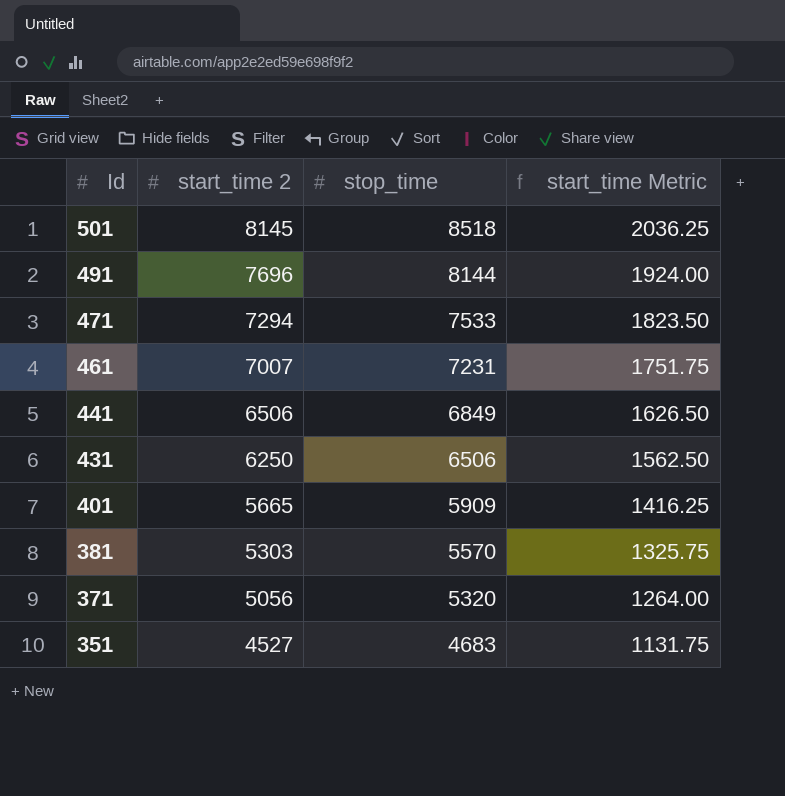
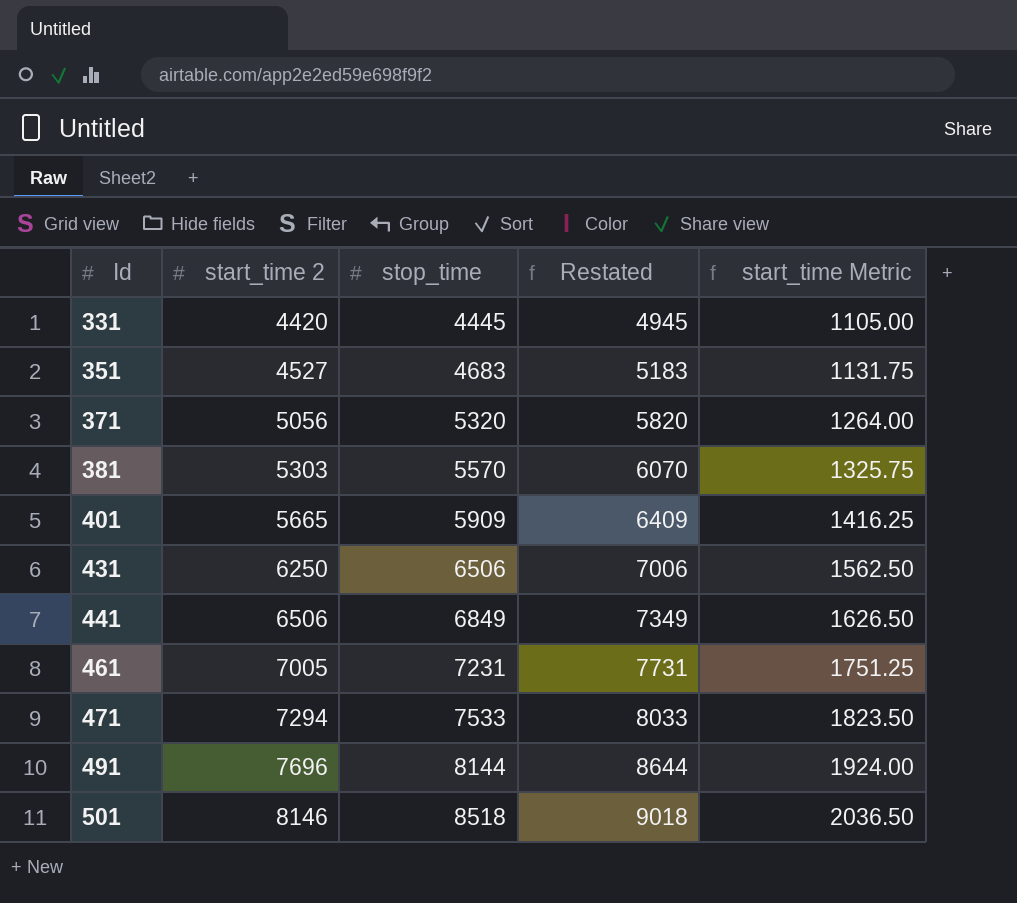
row order: Id descending -> Id ascending
column Restated | formula: none -> [stop_time] + 500
row 331: none -> 4420 | 4445 | 4945 | 1105.00
461 | start_time 2: 7007 -> 7005
461 | start_time Metric: 1751.75 -> 1751.25
501 | start_time 2: 8145 -> 8146
501 | start_time Metric: 2036.25 -> 2036.50

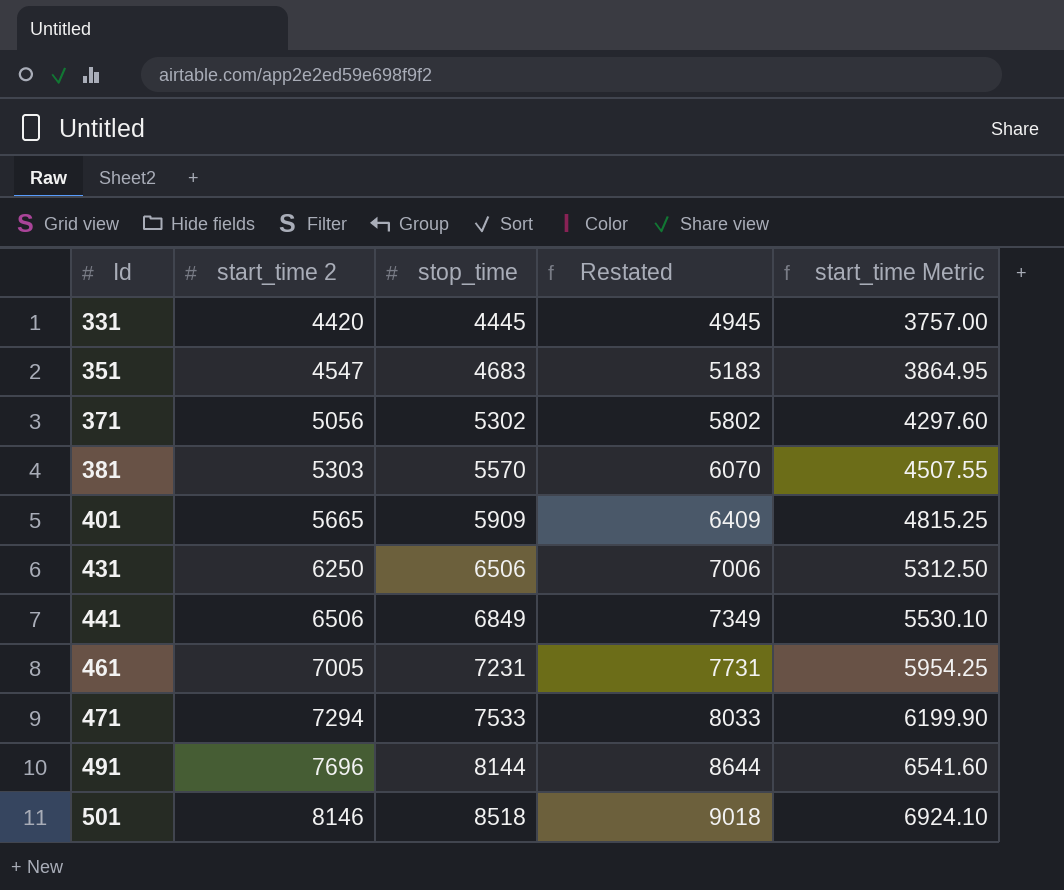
column start_time Metric | formula: [start_time 2] * 0.25 -> [start_time 2] * 0.85
351 | start_time 2: 4527 -> 4547
371 | stop_time: 5320 -> 5302
371 | Restated: 5820 -> 5802

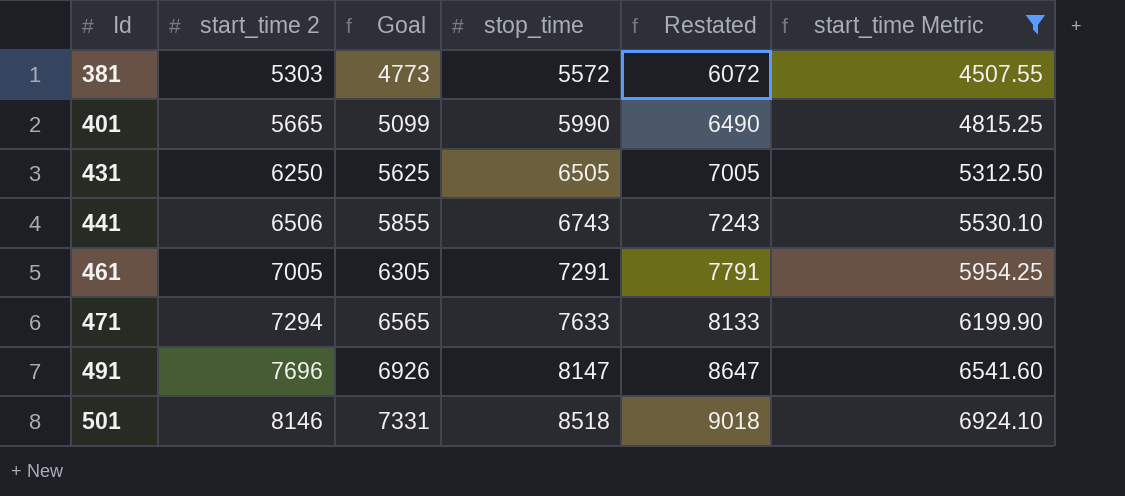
filter: none -> start_time Metric >= 4507.55
column Goal | formula: none -> [start_time 2] * 0.9
381 | stop_time: 5570 -> 5572
381 | Restated: 6070 -> 6072
401 | stop_time: 5909 -> 5990
401 | Restated: 6409 -> 6490
431 | stop_time: 6506 -> 6505
431 | Restated: 7006 -> 7005
441 | stop_time: 6849 -> 6743
441 | Restated: 7349 -> 7243
461 | stop_time: 7231 -> 7291
461 | Restated: 7731 -> 7791
471 | stop_time: 7533 -> 7633
471 | Restated: 8033 -> 8133
491 | stop_time: 8144 -> 8147
491 | Restated: 8644 -> 8647

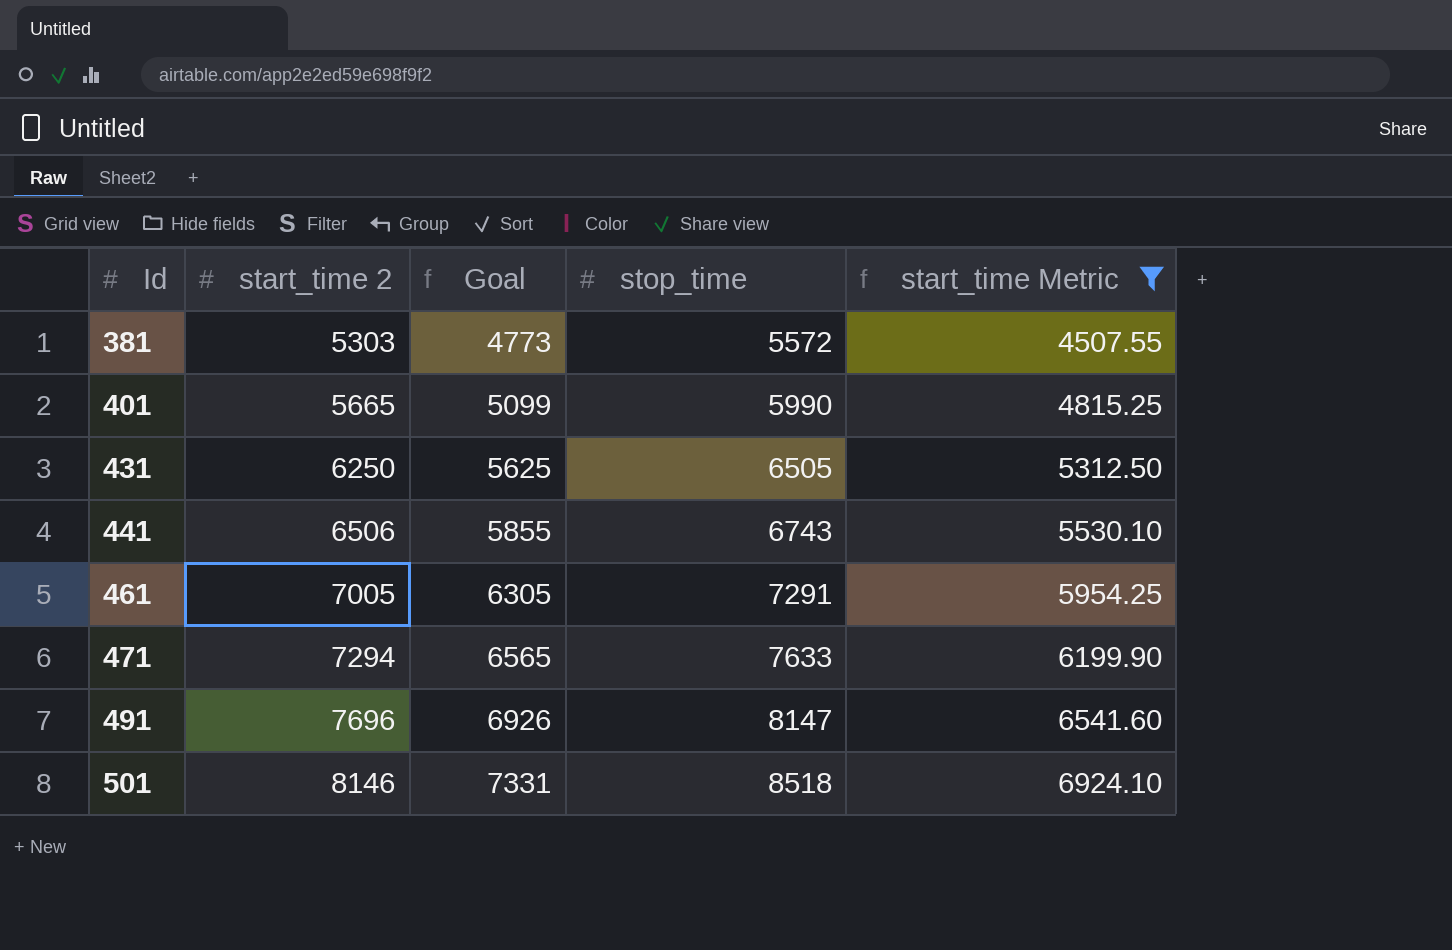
column Restated | formula: [stop_time] + 500 -> none

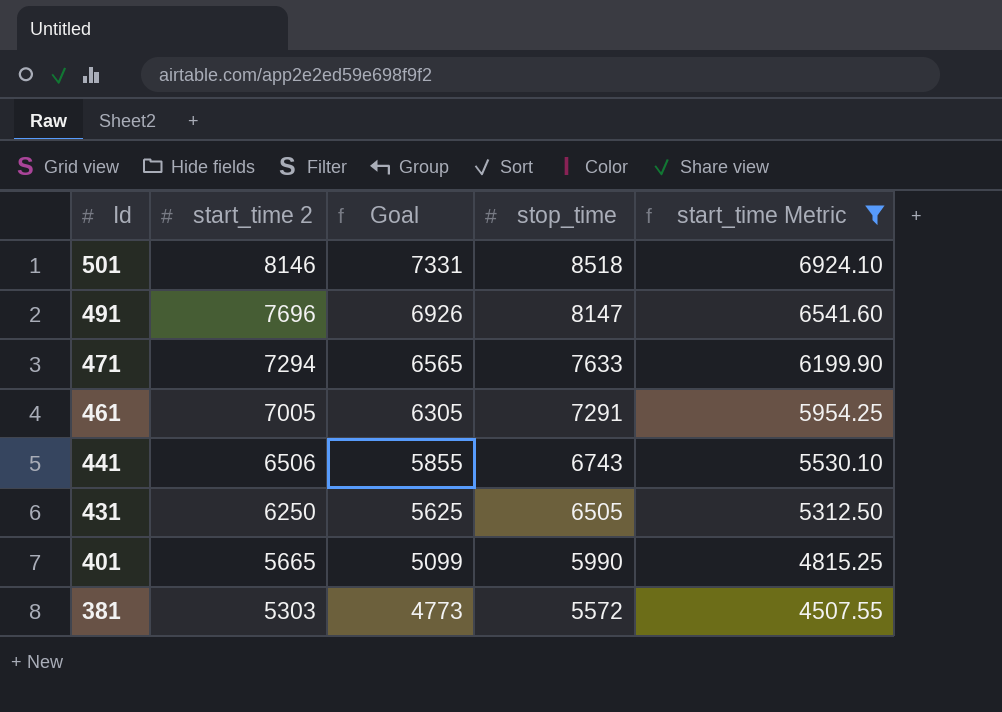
row order: Id ascending -> Id descending

